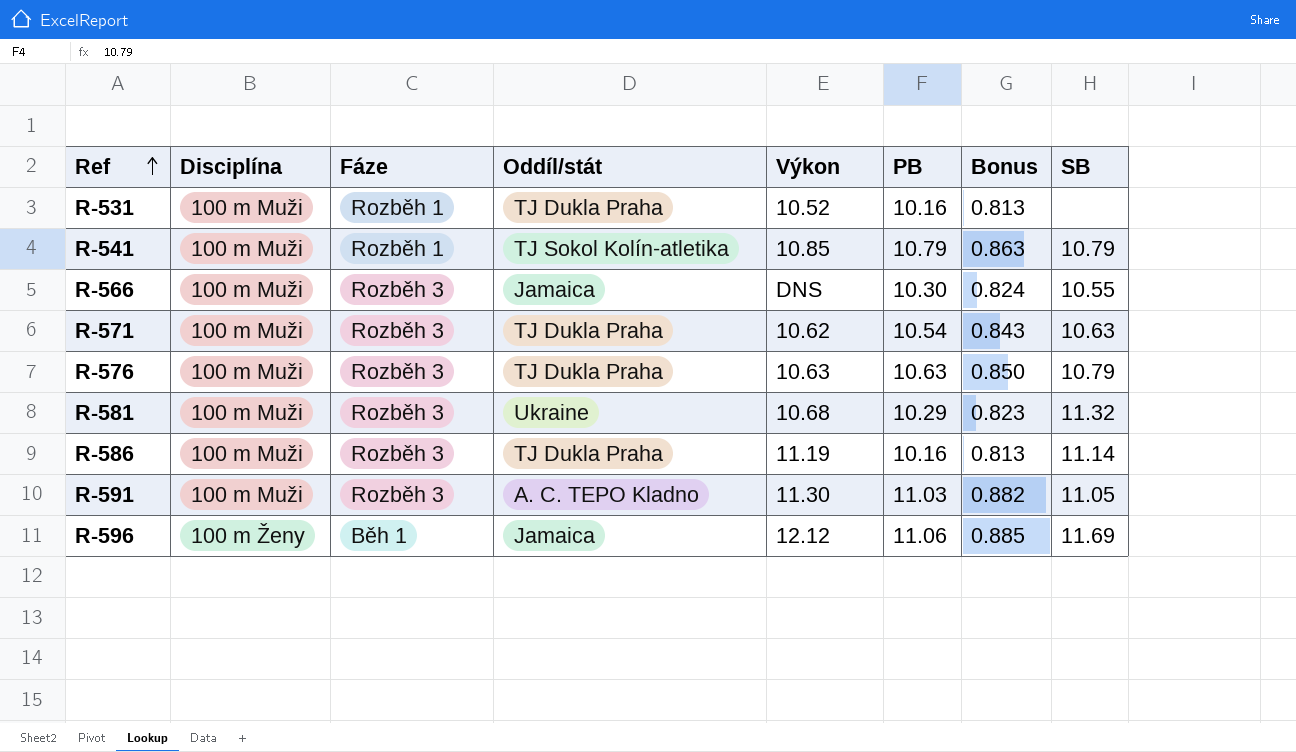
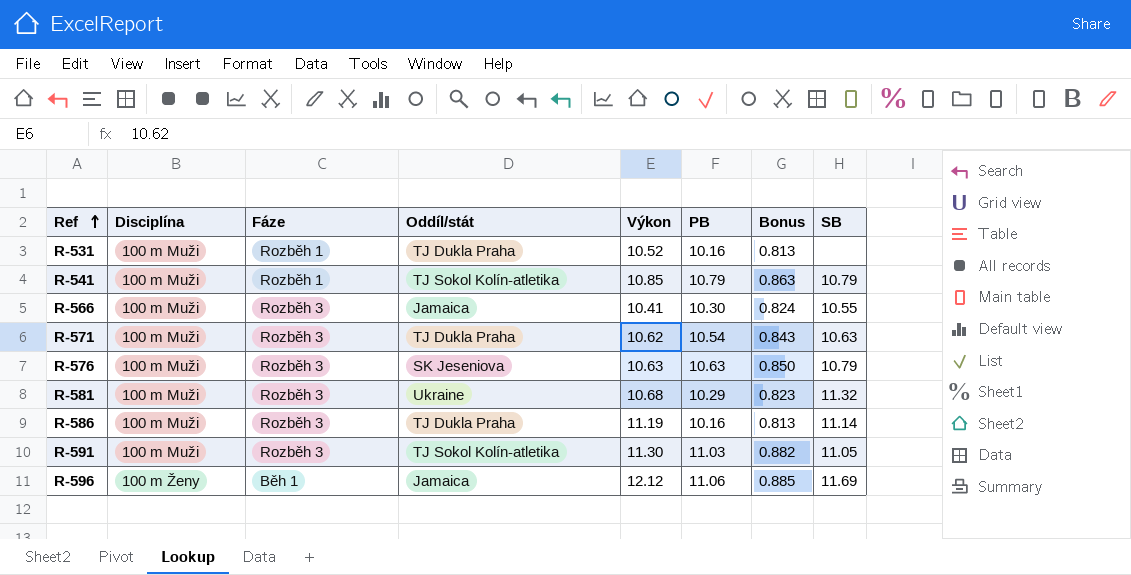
R-566 | Výkon: DNS -> 10.41
R-576 | Oddíl/stát: TJ Dukla Praha -> SK Jeseniova
R-591 | Oddíl/stát: A. C. TEPO Kladno -> TJ Sokol Kolín-atletika

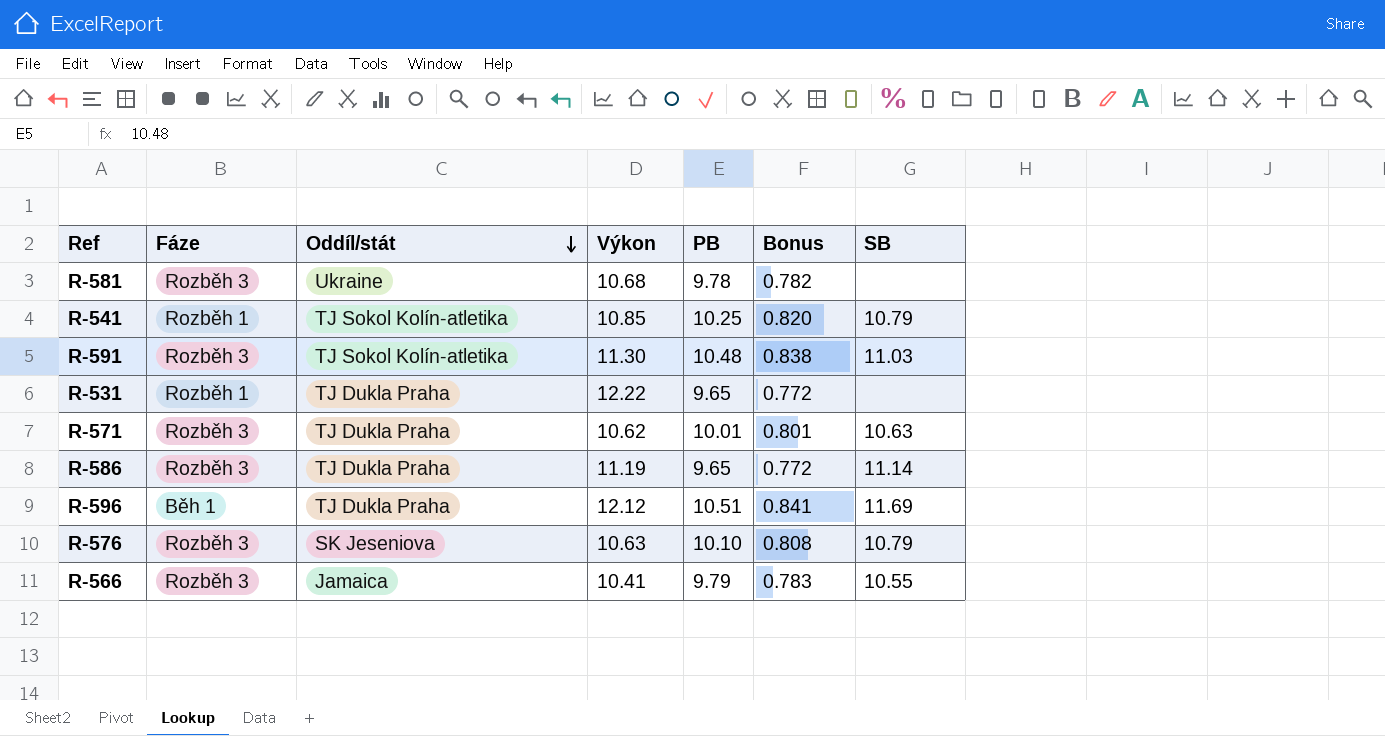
row order: Ref ascending -> Oddíl/stát descending
column Disciplína | position: 2 -> none
R-581 | PB: 10.29 -> 9.78
R-581 | Bonus: 0.823 -> 0.782
R-581 | SB: 11.32 -> none
R-541 | PB: 10.79 -> 10.25
R-541 | Bonus: 0.863 -> 0.820
R-591 | PB: 11.03 -> 10.48
R-591 | Bonus: 0.882 -> 0.838
R-591 | SB: 11.05 -> 11.03
R-531 | Výkon: 10.52 -> 12.22
R-531 | PB: 10.16 -> 9.65
R-531 | Bonus: 0.813 -> 0.772
R-571 | PB: 10.54 -> 10.01
R-571 | Bonus: 0.843 -> 0.801
R-586 | PB: 10.16 -> 9.65
R-586 | Bonus: 0.813 -> 0.772
R-596 | Oddíl/stát: Jamaica -> TJ Dukla Praha
R-596 | PB: 11.06 -> 10.51
R-596 | Bonus: 0.885 -> 0.841
R-576 | PB: 10.63 -> 10.10
R-576 | Bonus: 0.850 -> 0.808
R-566 | PB: 10.30 -> 9.79
R-566 | Bonus: 0.824 -> 0.783

